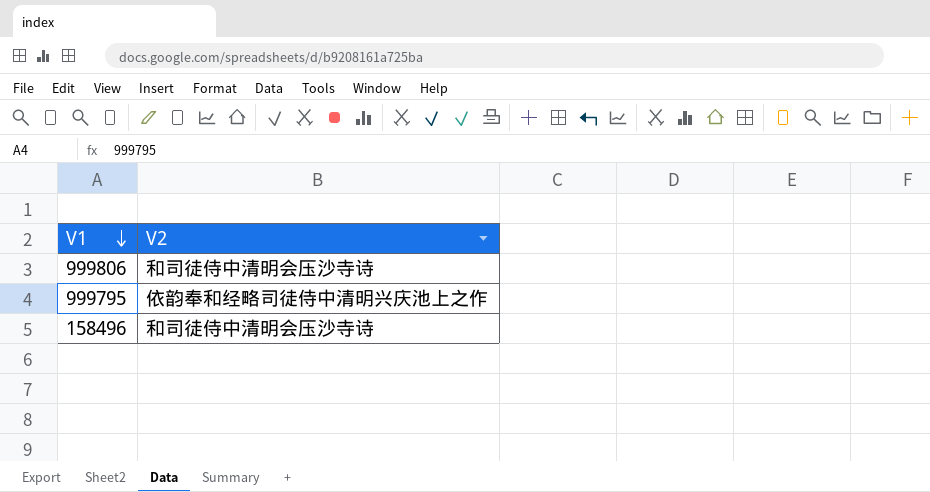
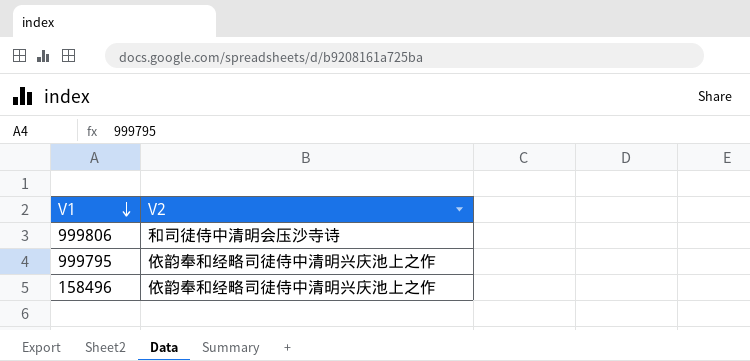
158496 | V2: 和司徒侍中清明会压沙寺诗 -> 依韵奉和经略司徒侍中清明兴庆池上之作

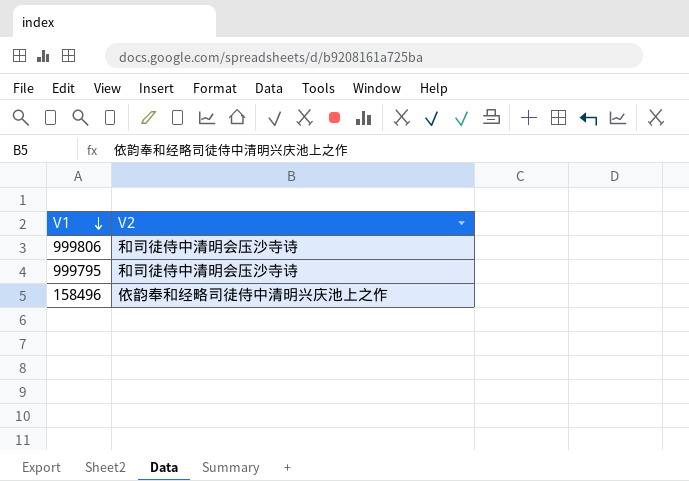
999795 | V2: 依韵奉和经略司徒侍中清明兴庆池上之作 -> 和司徒侍中清明会压沙寺诗

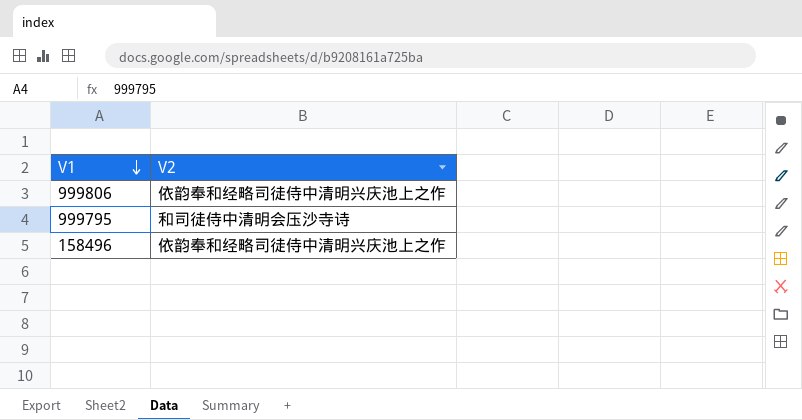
999806 | V2: 和司徒侍中清明会压沙寺诗 -> 依韵奉和经略司徒侍中清明兴庆池上之作

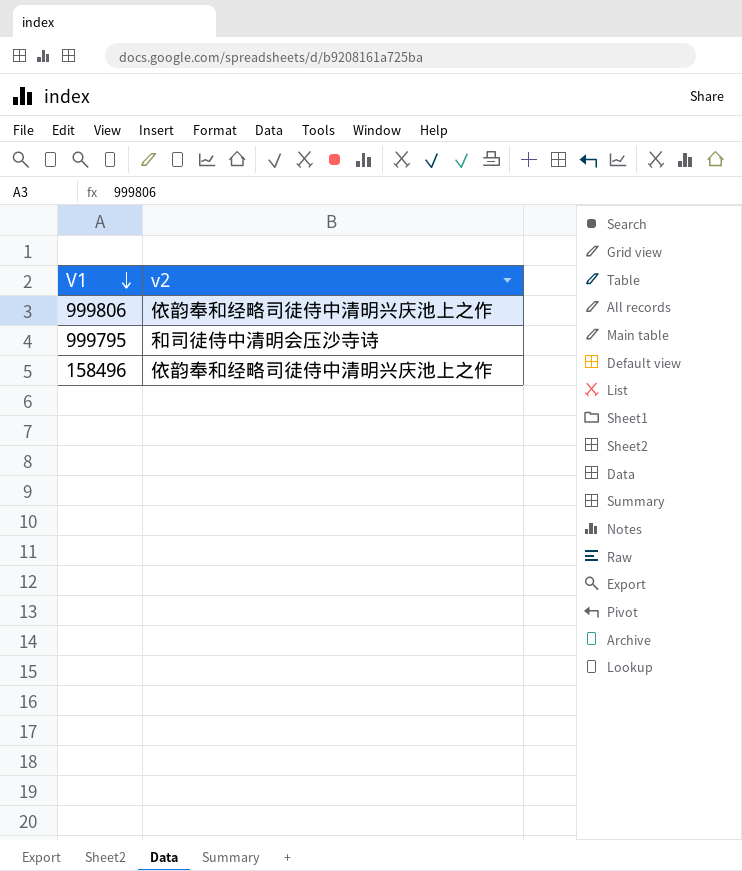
column name: V2 -> v2

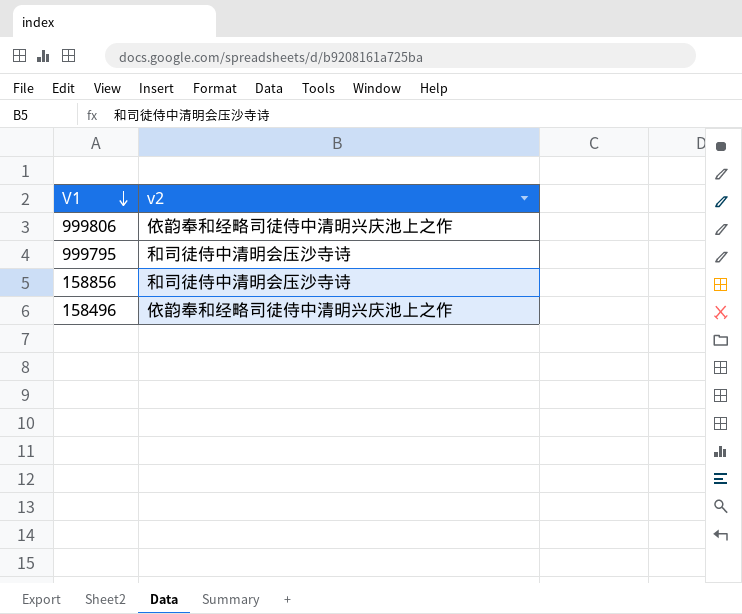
row 158856: none -> 和司徒侍中清明会压沙寺诗

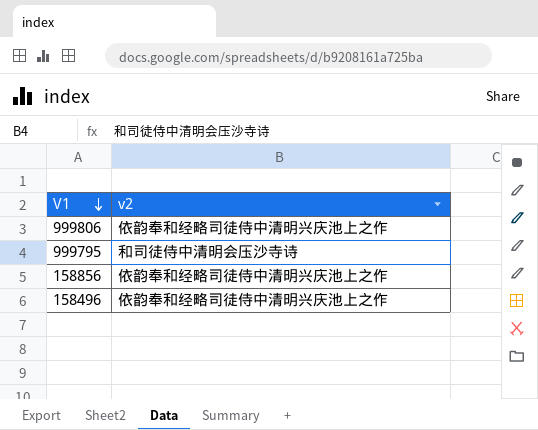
158856 | v2: 和司徒侍中清明会压沙寺诗 -> 依韵奉和经略司徒侍中清明兴庆池上之作

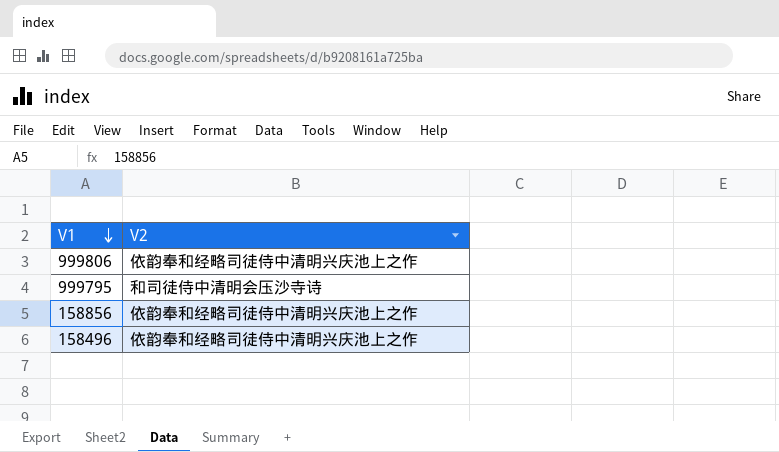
column name: v2 -> V2

